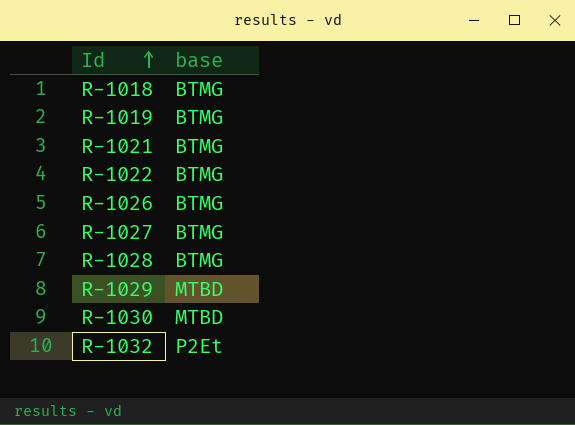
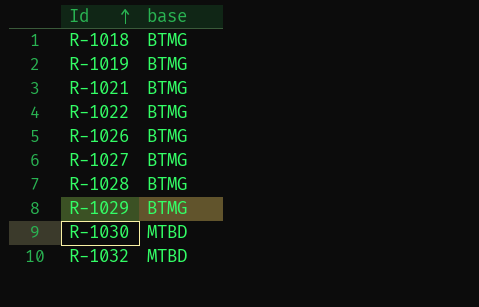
R-1029 | base: MTBD -> BTMG
R-1032 | base: P2Et -> MTBD

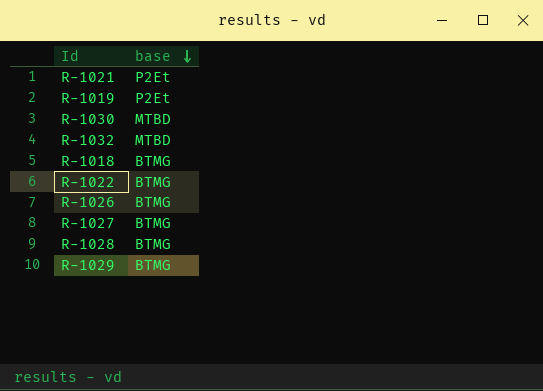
row order: Id ascending -> base descending
R-1021 | base: BTMG -> P2Et
R-1019 | base: BTMG -> P2Et

